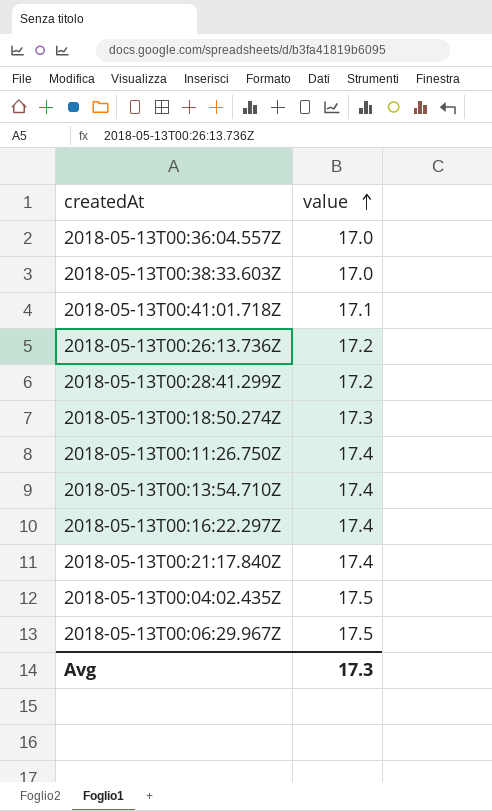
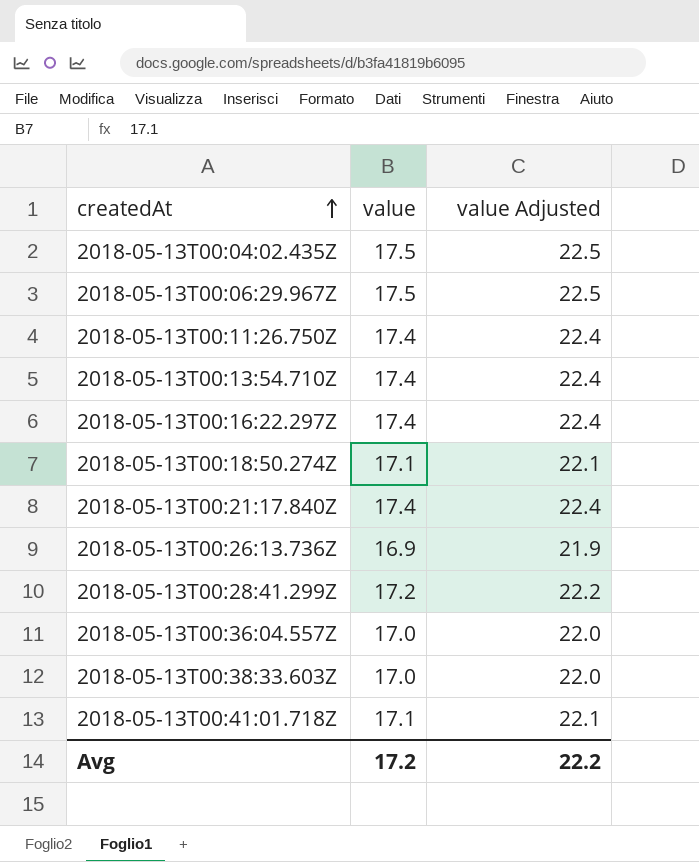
row order: value ascending -> createdAt ascending
column value Adjusted | formula: none -> [value] + 5
2018-05-13T00:18:50.274Z | value: 17.3 -> 17.1
2018-05-13T00:26:13.736Z | value: 17.2 -> 16.9
Avg | value: 17.3 -> 17.2

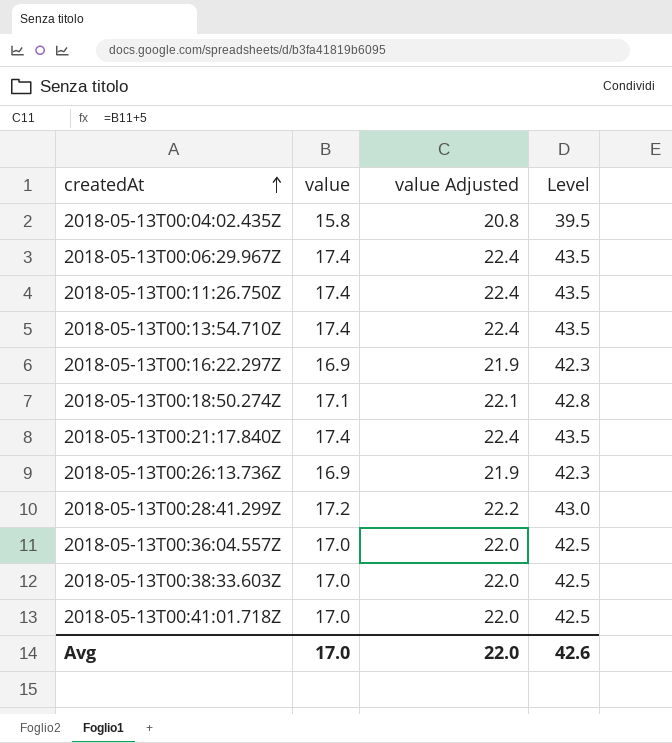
column Level | formula: none -> [value] * 2.5
2018-05-13T00:04:02.435Z | value: 17.5 -> 15.8
2018-05-13T00:04:02.435Z | value Adjusted: 22.5 -> 20.8
2018-05-13T00:06:29.967Z | value: 17.5 -> 17.4
2018-05-13T00:06:29.967Z | value Adjusted: 22.5 -> 22.4
2018-05-13T00:16:22.297Z | value: 17.4 -> 16.9
2018-05-13T00:16:22.297Z | value Adjusted: 22.4 -> 21.9
2018-05-13T00:41:01.718Z | value: 17.1 -> 17.0
2018-05-13T00:41:01.718Z | value Adjusted: 22.1 -> 22.0
Avg | value: 17.2 -> 17.0
Avg | value Adjusted: 22.2 -> 22.0

